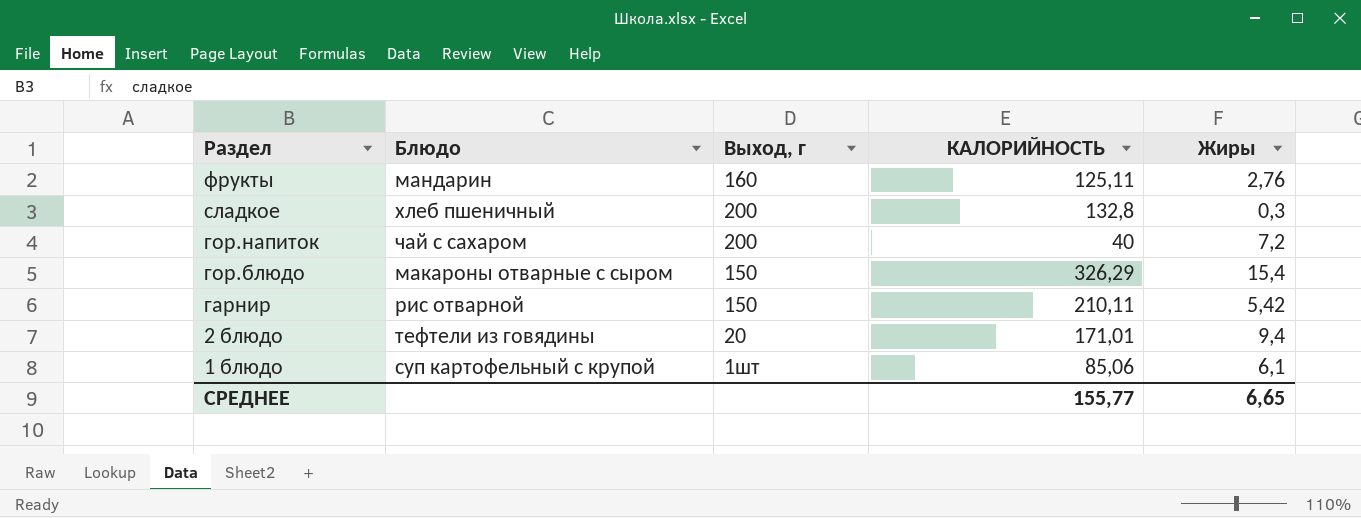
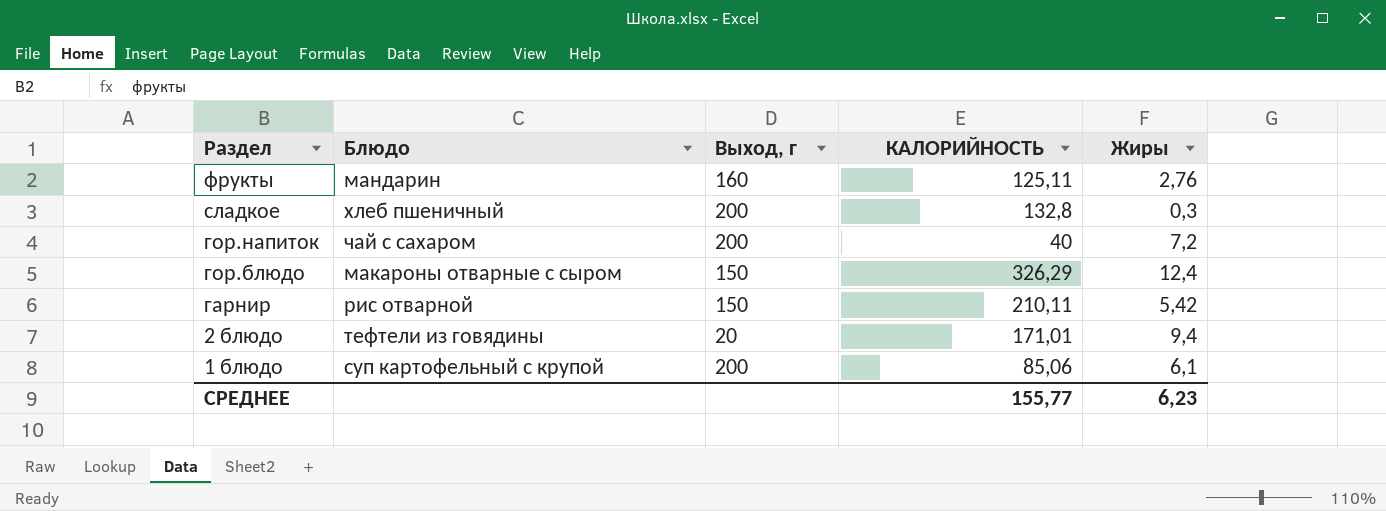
гор.блюдо | Жиры: 15,4 -> 12,4
1 блюдо | Выход, г: 1шт -> 200
СРЕДНЕЕ | Жиры: 6,65 -> 6,23

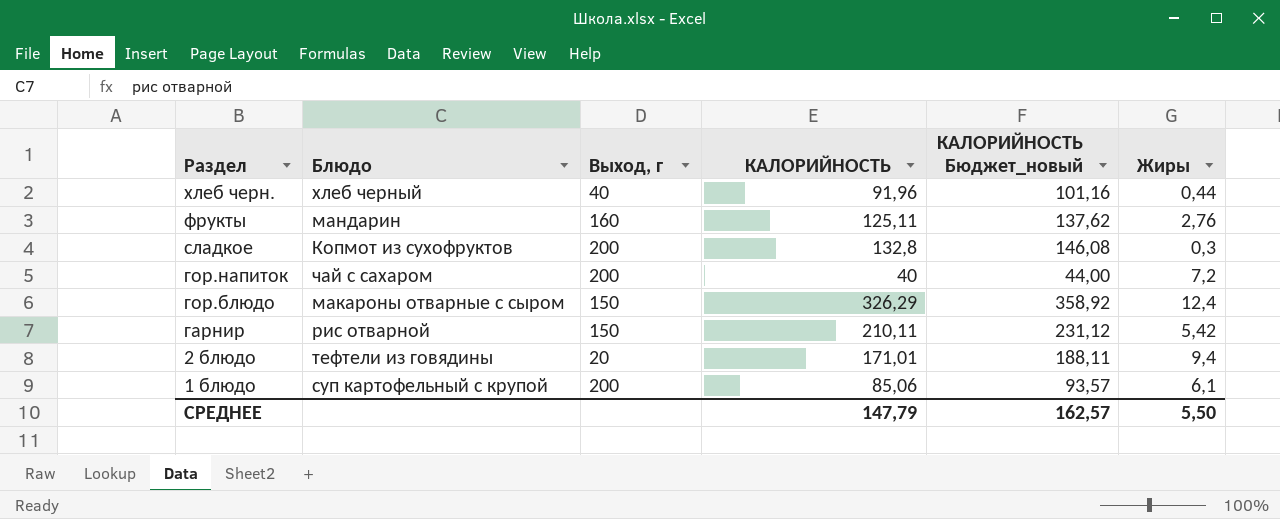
column КАЛОРИЙНОСТЬ Бюджет_новый | formula: none -> [КАЛОРИЙНОСТЬ] * 1,1
row хлеб черн.: none -> хлеб черный | 40 | 91,96 | 101,16 | 0,44
сладкое | Блюдо: хлеб пшеничный -> Копмот из сухофруктов
СРЕДНЕЕ | КАЛОРИЙНОСТЬ: 155,77 -> 147,79
СРЕДНЕЕ | Жиры: 6,23 -> 5,50

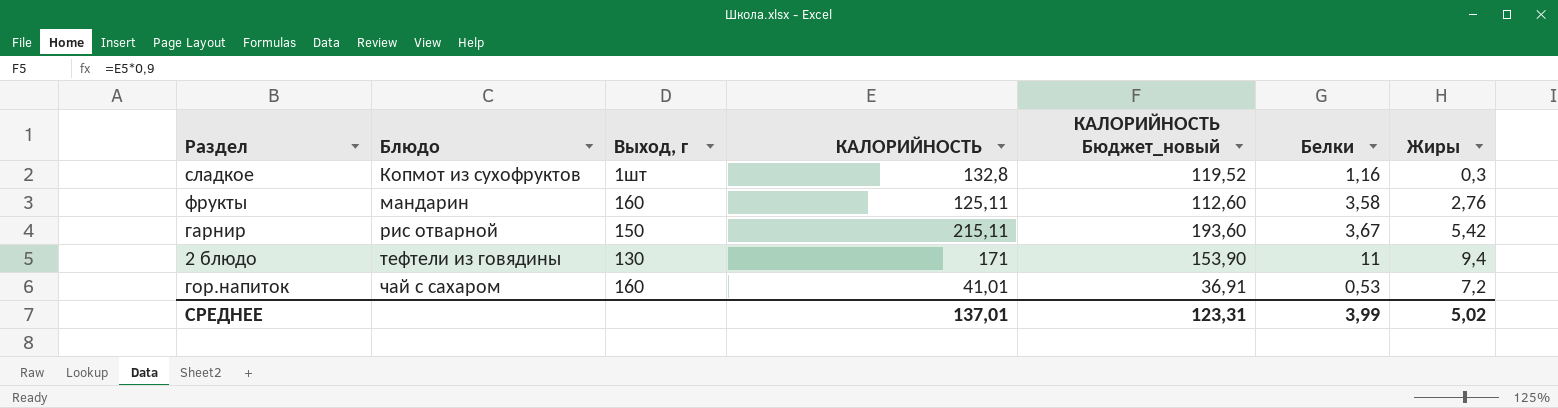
row order: Раздел descending -> Блюдо ascending
column КАЛОРИЙНОСТЬ Бюджет_новый | formula: [КАЛОРИЙНОСТЬ] * 1,1 -> [КАЛОРИЙНОСТЬ] * 0,9
column Белки | position: none -> 6
row хлеб черн.: хлеб черный | 40 | 91,96 | 101,16 | 0,44 -> none
row гор.блюдо: макароны отварные с сыром | 150 | 326,29 | 358,92 | 12,4 -> none
row 1 блюдо: суп картофельный с крупой | 200 | 85,06 | 93,57 | 6,1 -> none
сладкое | Выход, г: 200 -> 1шт
гарнир | КАЛОРИЙНОСТЬ: 210,11 -> 215,11
2 блюдо | Выход, г: 20 -> 130
2 блюдо | КАЛОРИЙНОСТЬ: 171,01 -> 171
гор.напиток | Выход, г: 200 -> 160
гор.напиток | КАЛОРИЙНОСТЬ: 40 -> 41,01
СРЕДНЕЕ | КАЛОРИЙНОСТЬ: 147,79 -> 137,01
СРЕДНЕЕ | КАЛОРИЙНОСТЬ Бюджет_новый: 162,57 -> 123,31
СРЕДНЕЕ | Жиры: 5,50 -> 5,02

